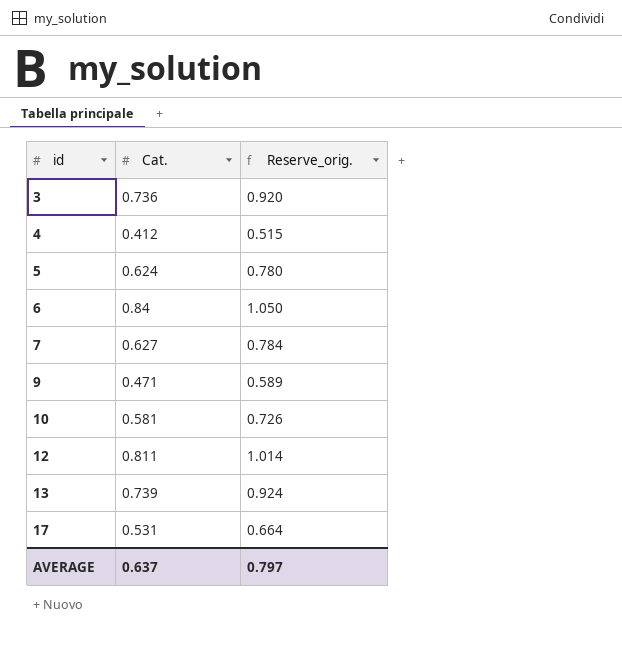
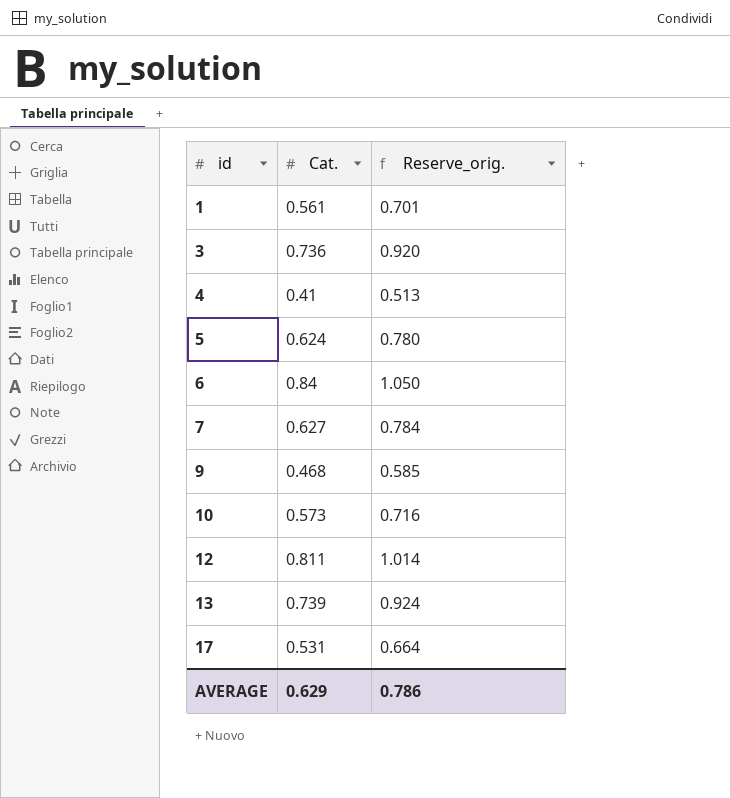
row 1: none -> 0.561 | 0.701
4 | Cat.: 0.412 -> 0.41
4 | Reserve_orig.: 0.515 -> 0.513
9 | Cat.: 0.471 -> 0.468
9 | Reserve_orig.: 0.589 -> 0.585
10 | Cat.: 0.581 -> 0.573
10 | Reserve_orig.: 0.726 -> 0.716
AVERAGE | Cat.: 0.637 -> 0.629
AVERAGE | Reserve_orig.: 0.797 -> 0.786

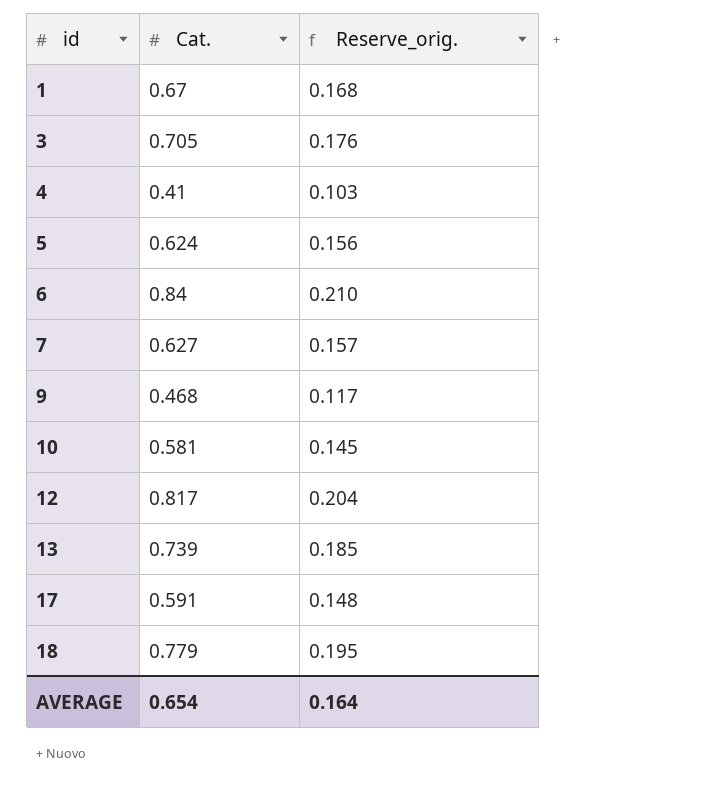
column Reserve_orig. | formula: [Cat.] * 1.25 -> [Cat.] * 0.25
1 | Cat.: 0.561 -> 0.67
3 | Cat.: 0.736 -> 0.705
10 | Cat.: 0.573 -> 0.581
12 | Cat.: 0.811 -> 0.817
17 | Cat.: 0.531 -> 0.591
row 18: none -> 0.779 | 0.195
AVERAGE | Cat.: 0.629 -> 0.654
AVERAGE | Reserve_orig.: 0.786 -> 0.164

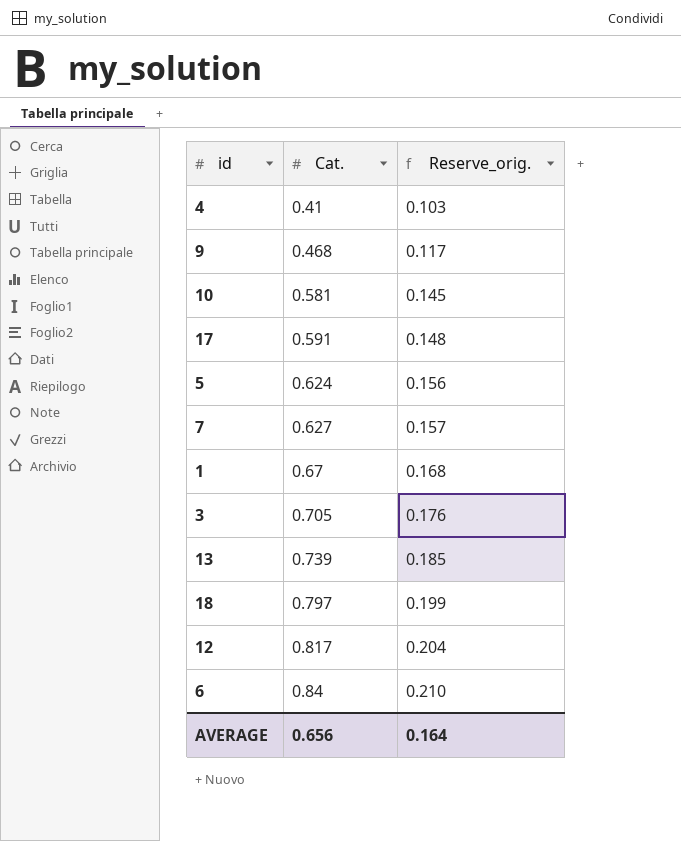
row order: id ascending -> Cat. ascending
18 | Cat.: 0.779 -> 0.797
18 | Reserve_orig.: 0.195 -> 0.199
AVERAGE | Cat.: 0.654 -> 0.656

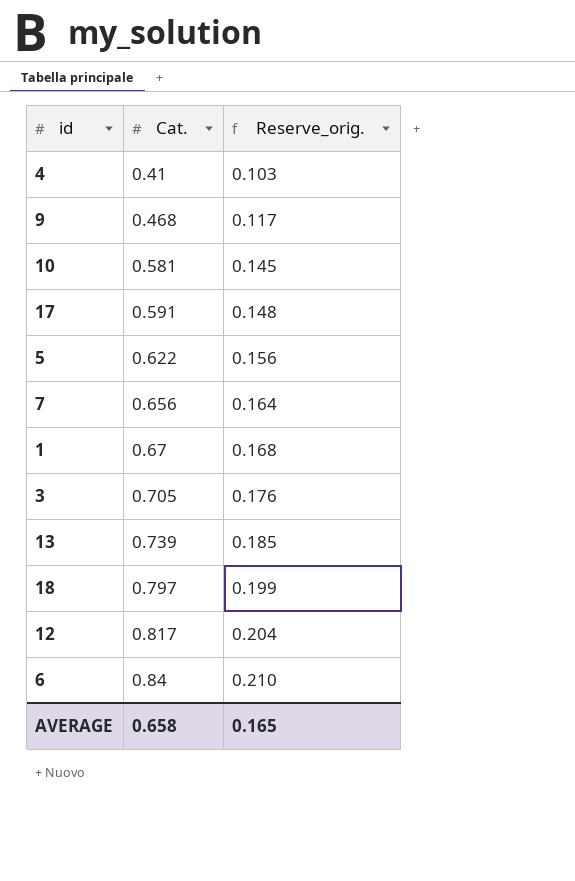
5 | Cat.: 0.624 -> 0.622
7 | Cat.: 0.627 -> 0.656
7 | Reserve_orig.: 0.157 -> 0.164
AVERAGE | Cat.: 0.656 -> 0.658
AVERAGE | Reserve_orig.: 0.164 -> 0.165

